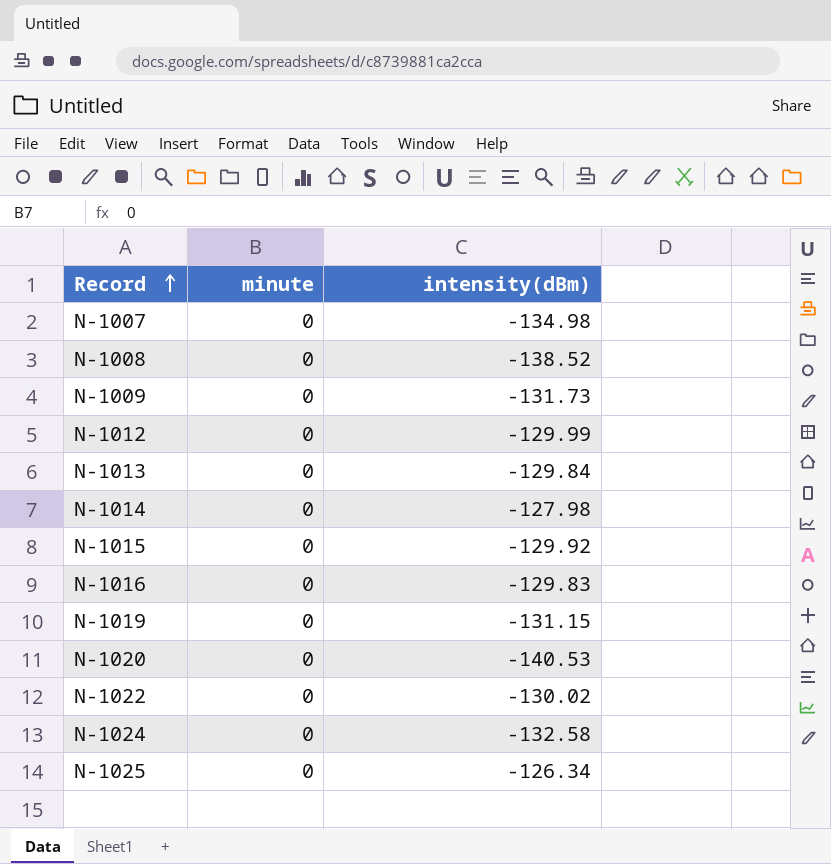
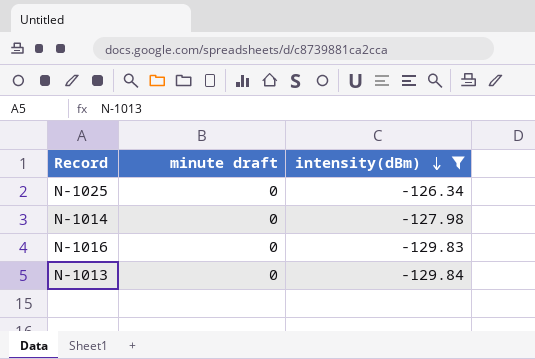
filter: none -> intensity(dBm) >= -129.84
row order: Record ascending -> intensity(dBm) descending
column name: minute -> minute draft

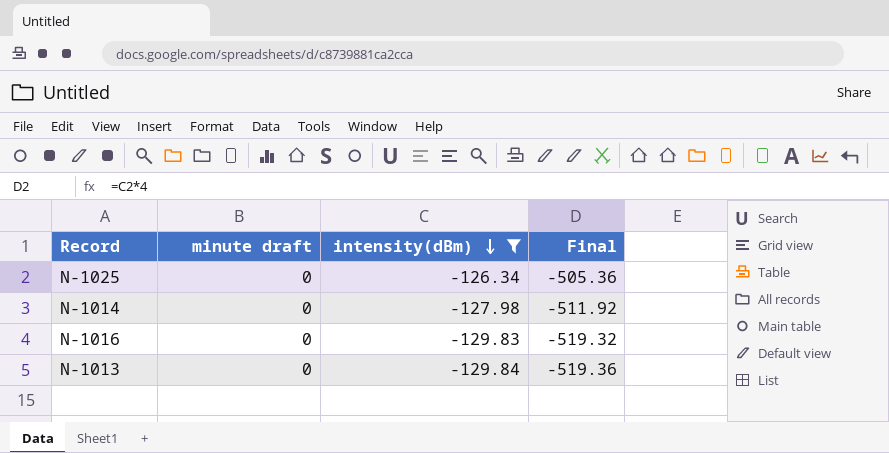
column Final | formula: none -> [intensity(dBm)] * 4

